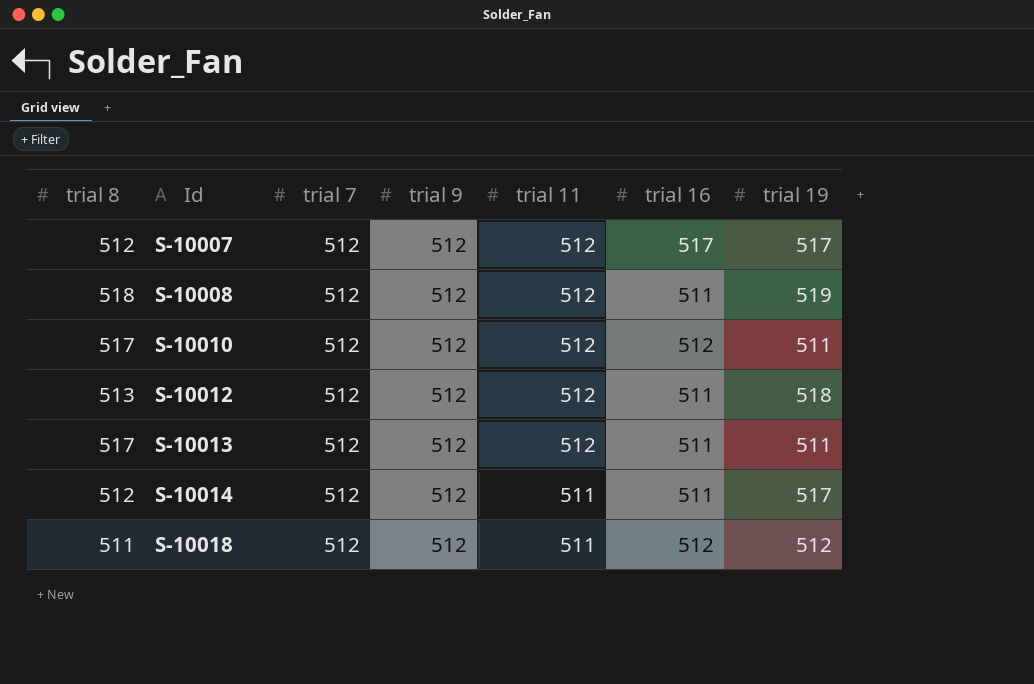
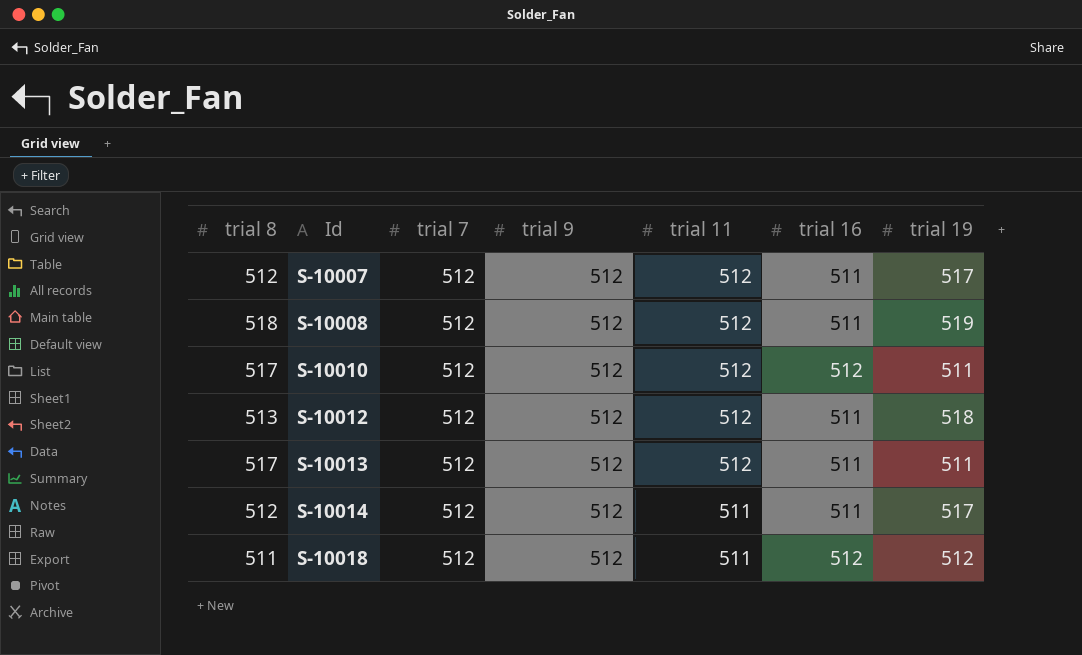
S-10007 | trial 16: 517 -> 511

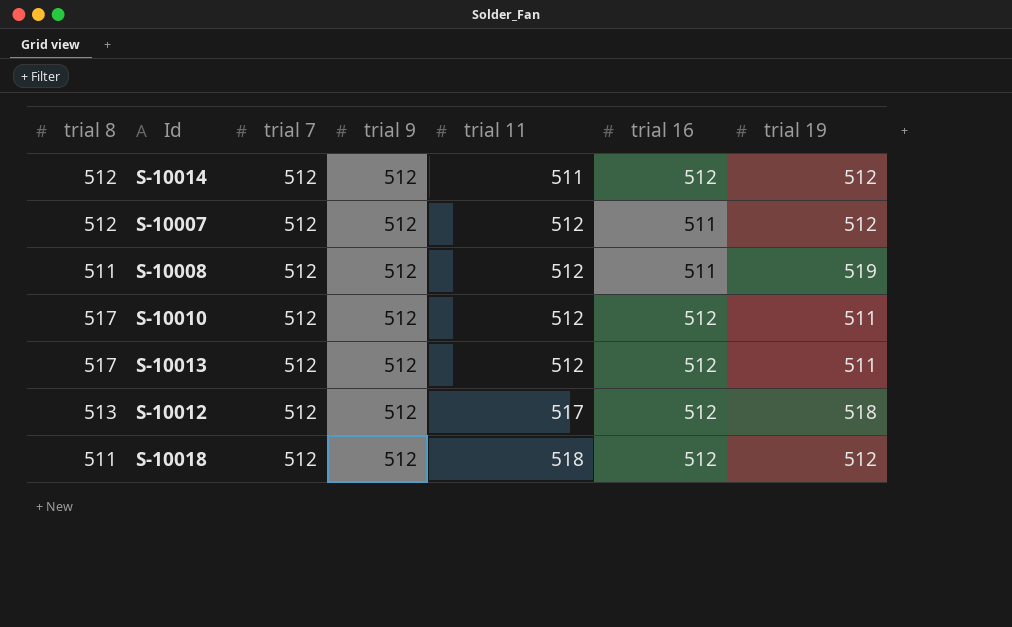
row order: Id ascending -> trial 11 ascending
S-10014 | trial 16: 511 -> 512
S-10014 | trial 19: 517 -> 512
S-10007 | trial 19: 517 -> 512
S-10008 | trial 8: 518 -> 511
S-10013 | trial 16: 511 -> 512
S-10012 | trial 11: 512 -> 517
S-10012 | trial 16: 511 -> 512
S-10018 | trial 11: 511 -> 518

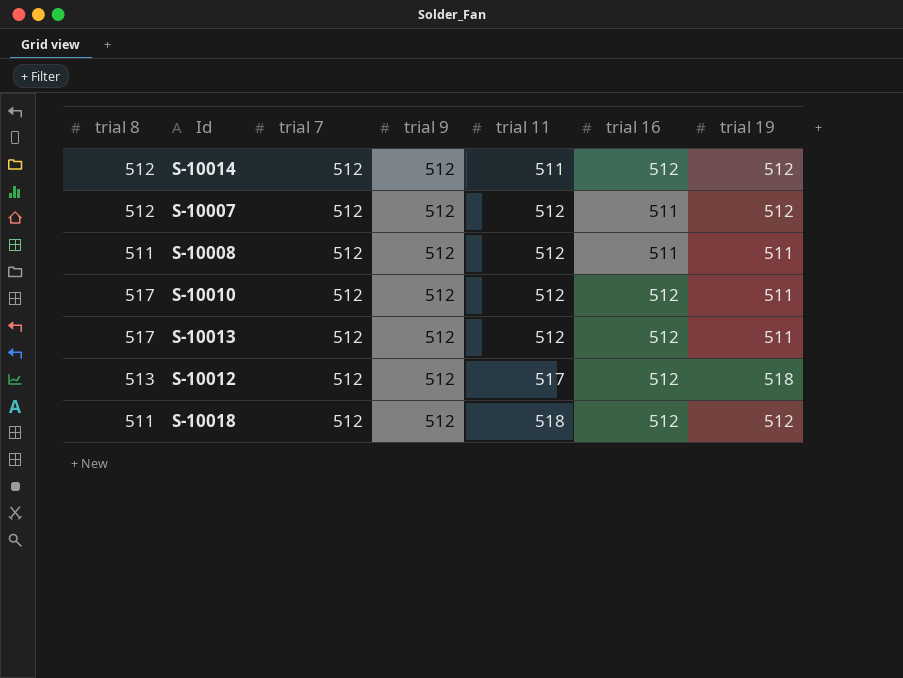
S-10008 | trial 19: 519 -> 511

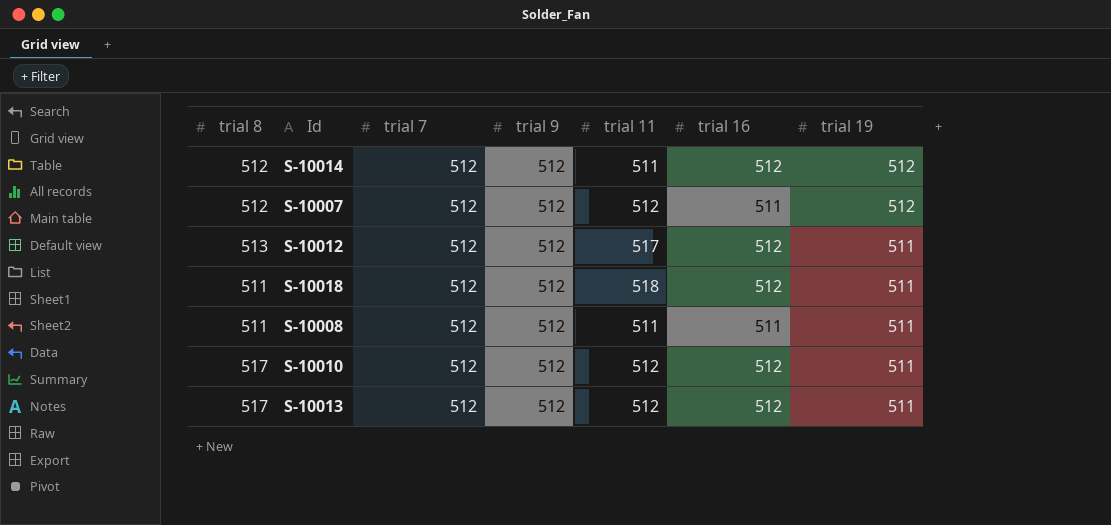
row order: trial 11 ascending -> trial 19 descending
S-10012 | trial 19: 518 -> 511
S-10018 | trial 19: 512 -> 511
S-10008 | trial 11: 512 -> 511

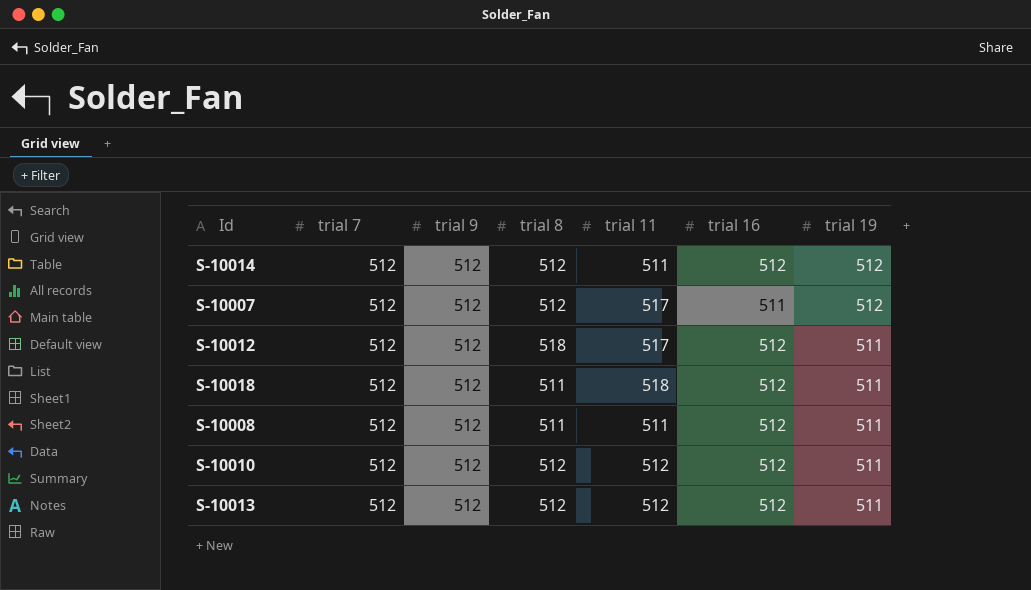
column trial 8 | position: 1 -> 4
S-10007 | trial 11: 512 -> 517
S-10012 | trial 8: 513 -> 518
S-10008 | trial 16: 511 -> 512
S-10010 | trial 8: 517 -> 512
S-10013 | trial 8: 517 -> 512

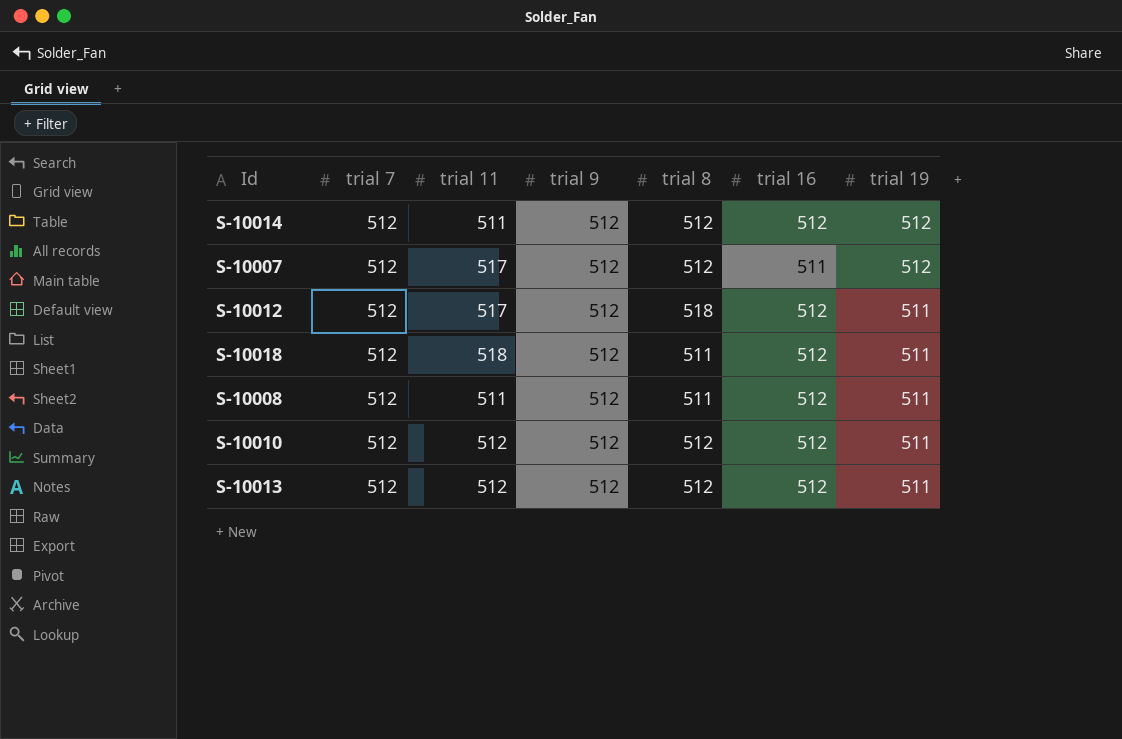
column trial 11 | position: 5 -> 3

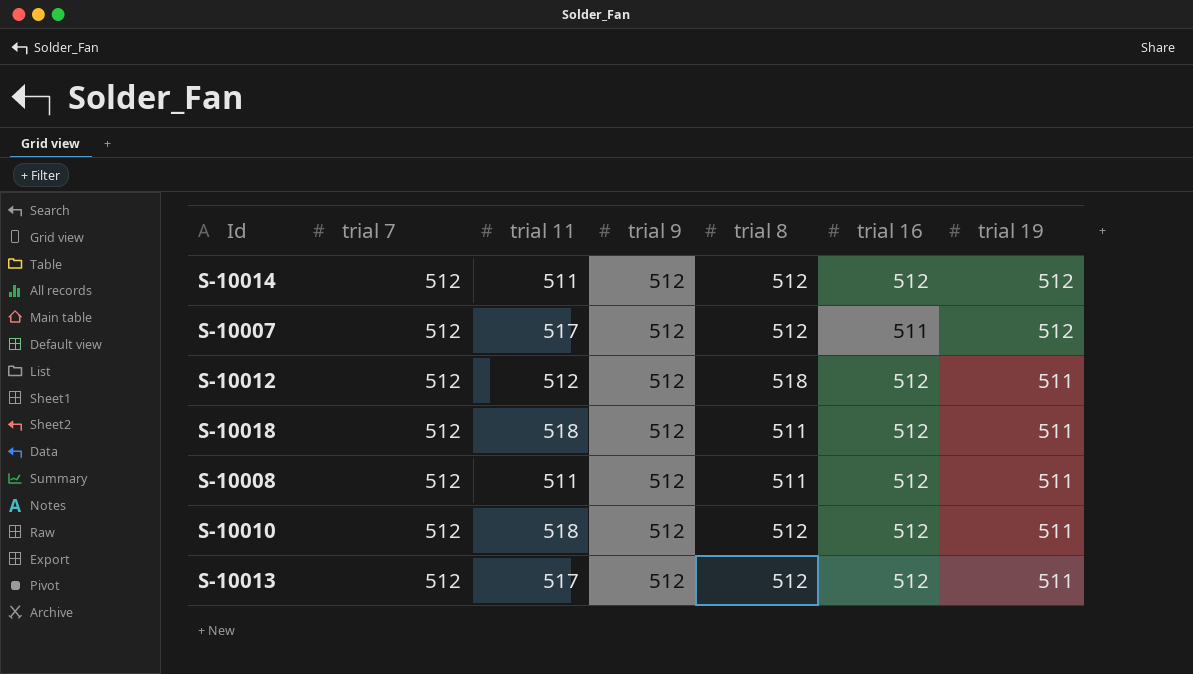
S-10012 | trial 11: 517 -> 512
S-10010 | trial 11: 512 -> 518
S-10013 | trial 11: 512 -> 517

